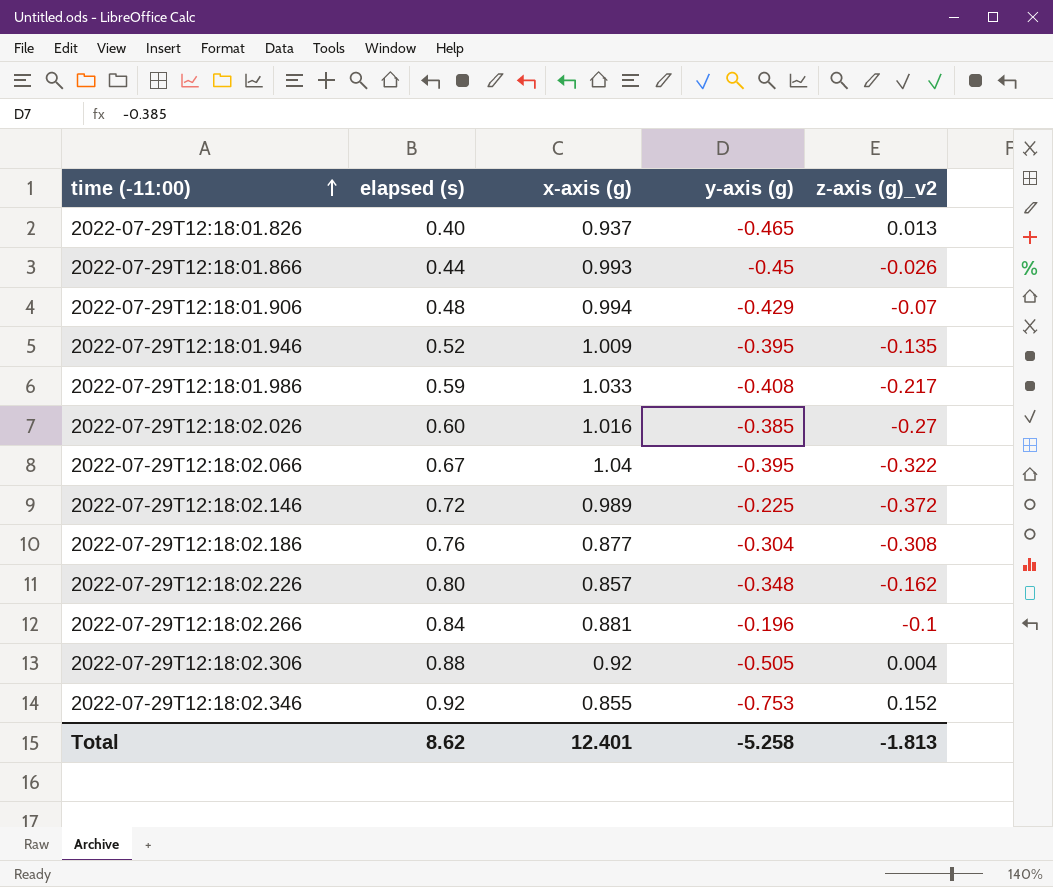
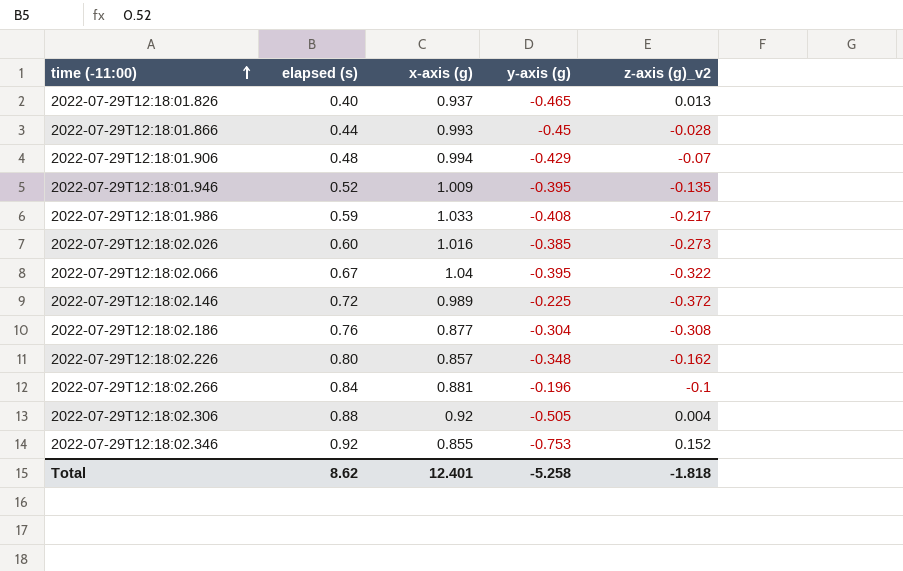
2022-07-29T12:18:01.866 | z-axis (g)_v2: -0.026 -> -0.028
2022-07-29T12:18:02.026 | z-axis (g)_v2: -0.27 -> -0.273
Total | z-axis (g)_v2: -1.813 -> -1.818

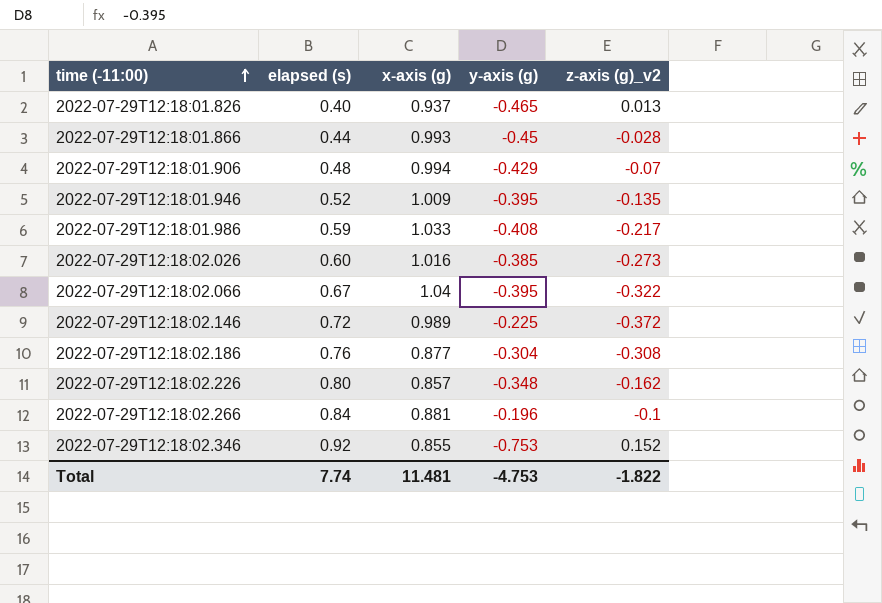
row 2022-07-29T12:18:02.306: 0.88 | 0.92 | -0.505 | 0.004 -> none
Total | elapsed (s): 8.62 -> 7.74
Total | x-axis (g): 12.401 -> 11.481
Total | y-axis (g): -5.258 -> -4.753
Total | z-axis (g)_v2: -1.818 -> -1.822

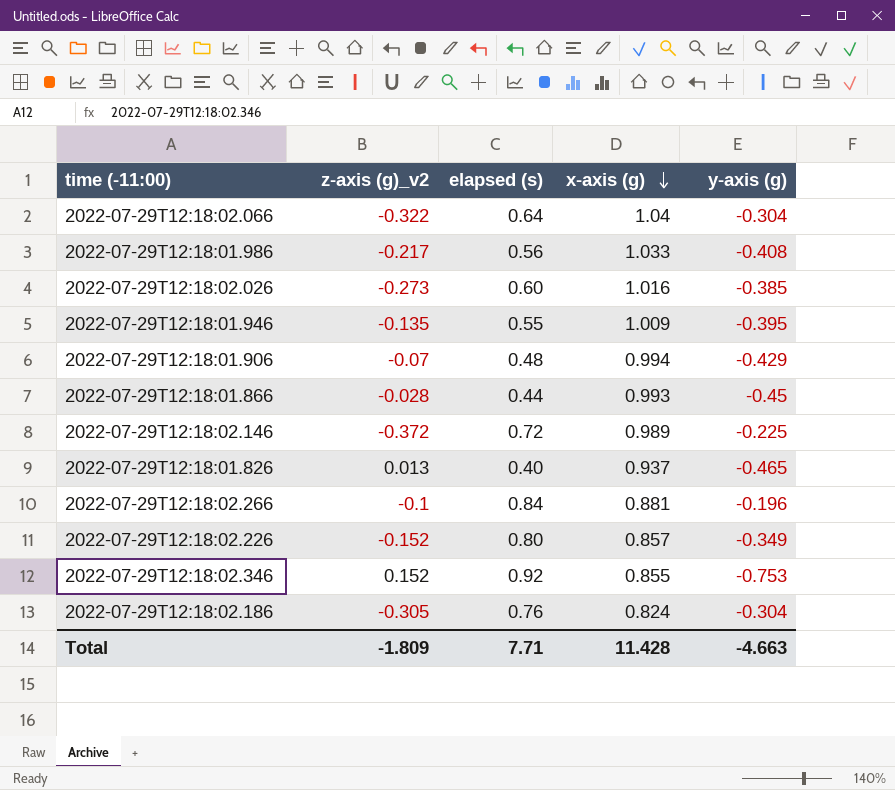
row order: time (-11:00) ascending -> x-axis (g) descending
column z-axis (g)_v2 | position: 5 -> 2
2022-07-29T12:18:02.066 | elapsed (s): 0.67 -> 0.64
2022-07-29T12:18:02.066 | y-axis (g): -0.395 -> -0.304
2022-07-29T12:18:01.986 | elapsed (s): 0.59 -> 0.56
2022-07-29T12:18:01.946 | elapsed (s): 0.52 -> 0.55
2022-07-29T12:18:02.226 | z-axis (g)_v2: -0.162 -> -0.152
2022-07-29T12:18:02.226 | y-axis (g): -0.348 -> -0.349
2022-07-29T12:18:02.186 | z-axis (g)_v2: -0.308 -> -0.305
2022-07-29T12:18:02.186 | x-axis (g): 0.877 -> 0.824
Total | z-axis (g)_v2: -1.822 -> -1.809
Total | elapsed (s): 7.74 -> 7.71
Total | x-axis (g): 11.481 -> 11.428
Total | y-axis (g): -4.753 -> -4.663

